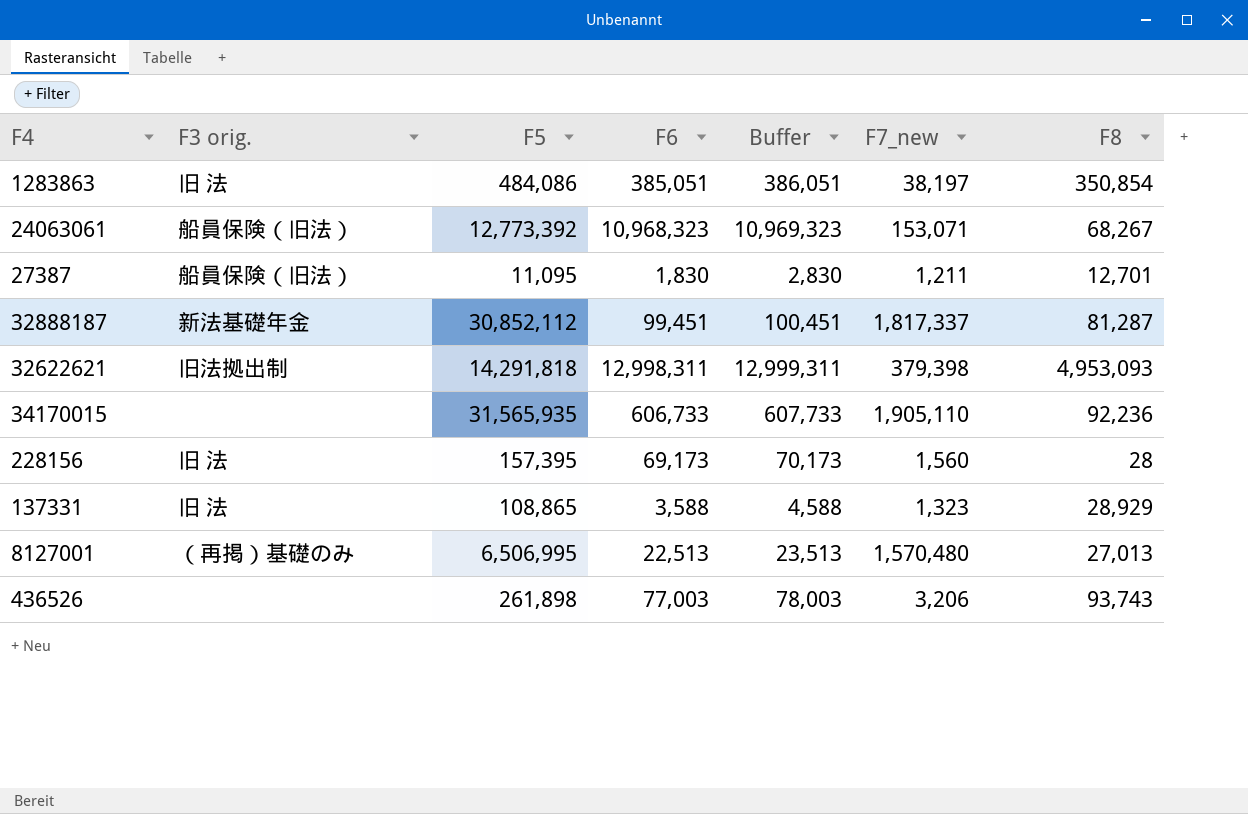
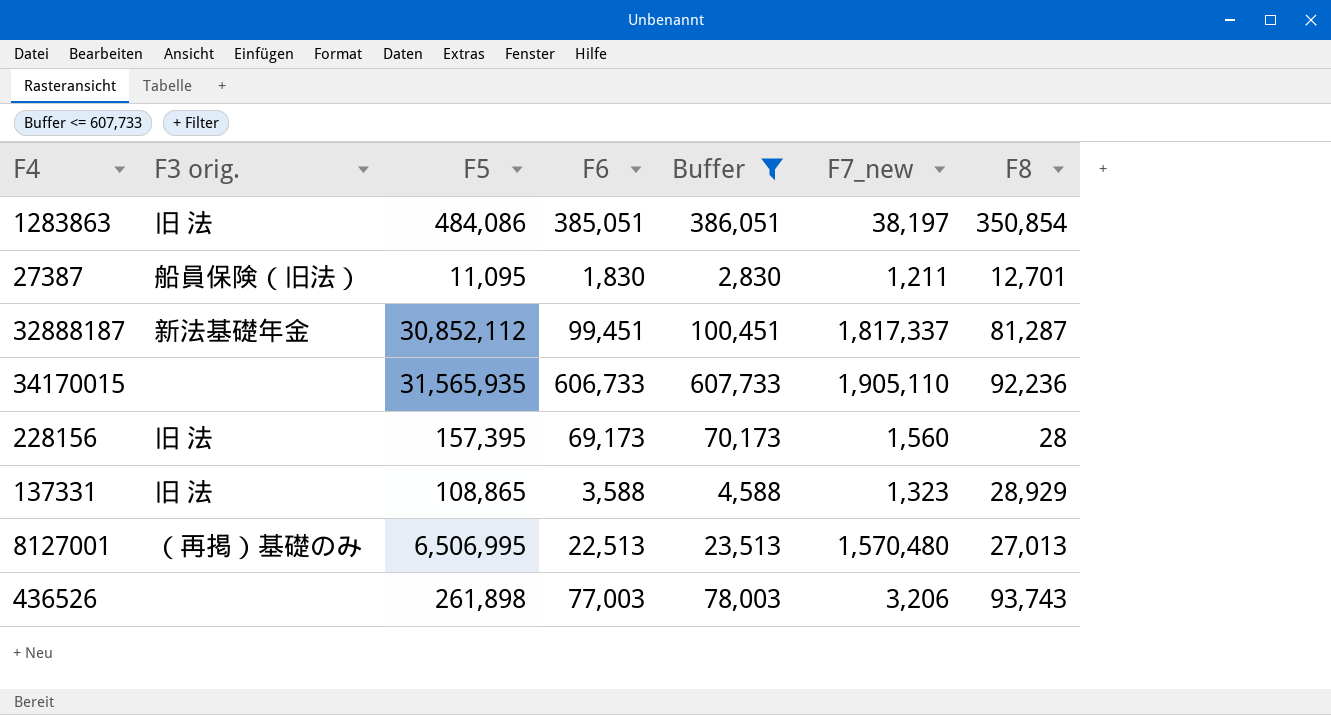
filter: none -> Buffer <= 607,733

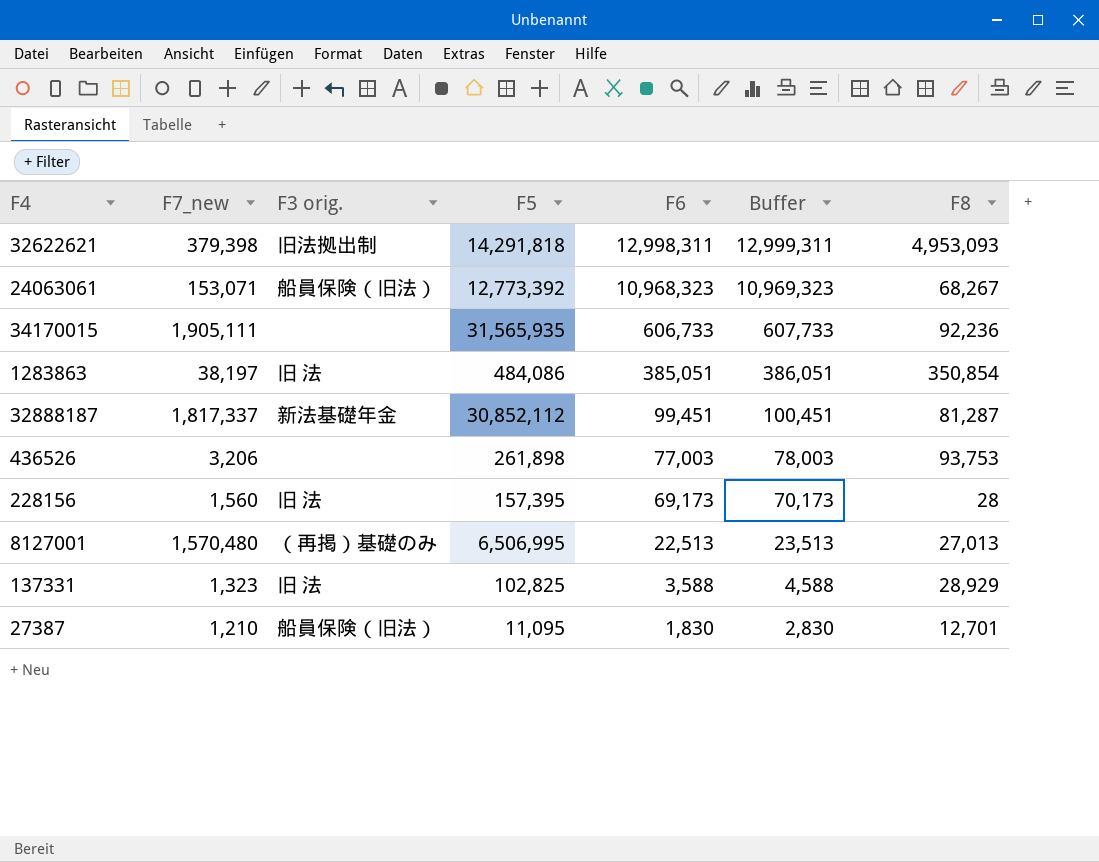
filter: Buffer <= 607,733 -> none
row order: none -> F6 descending
column F7_new | position: 6 -> 2
34170015 | F7_new: 1,905,110 -> 1,905,111
436526 | F8: 93,743 -> 93,753
137331 | F5: 108,865 -> 102,825
27387 | F7_new: 1,211 -> 1,210

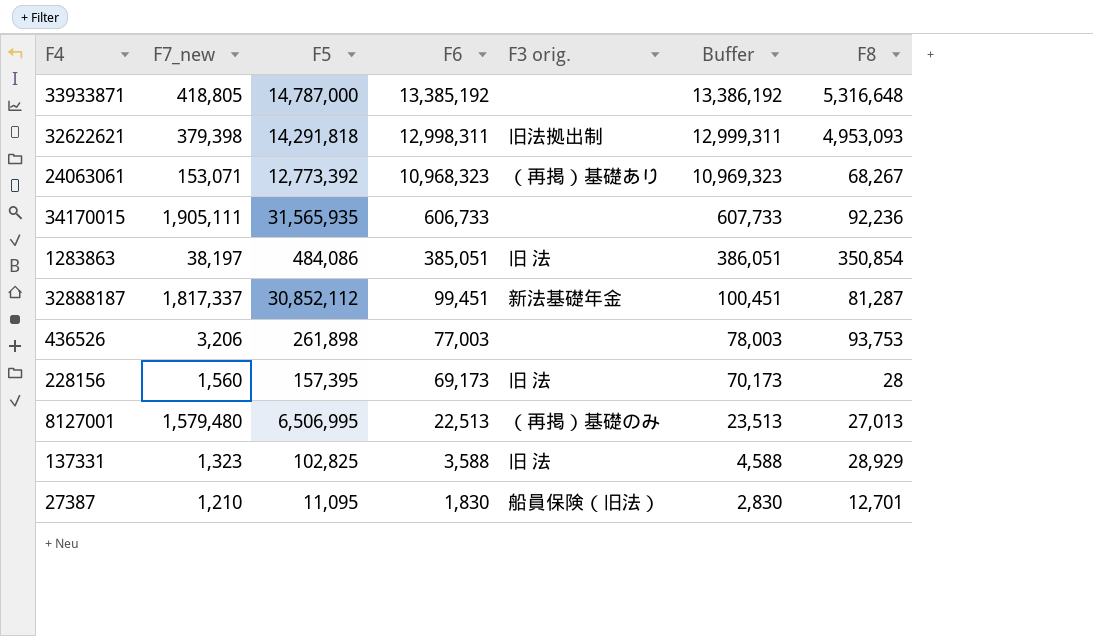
column F3 orig. | position: 3 -> 5
row 33933871: none -> 418,805 | 14,787,000 | 13,385,192 | none | 13,386,192 | 5,316,648
24063061 | F3 orig.: 船員保険（旧法） -> （再掲）基礎あり
8127001 | F7_new: 1,570,480 -> 1,579,480

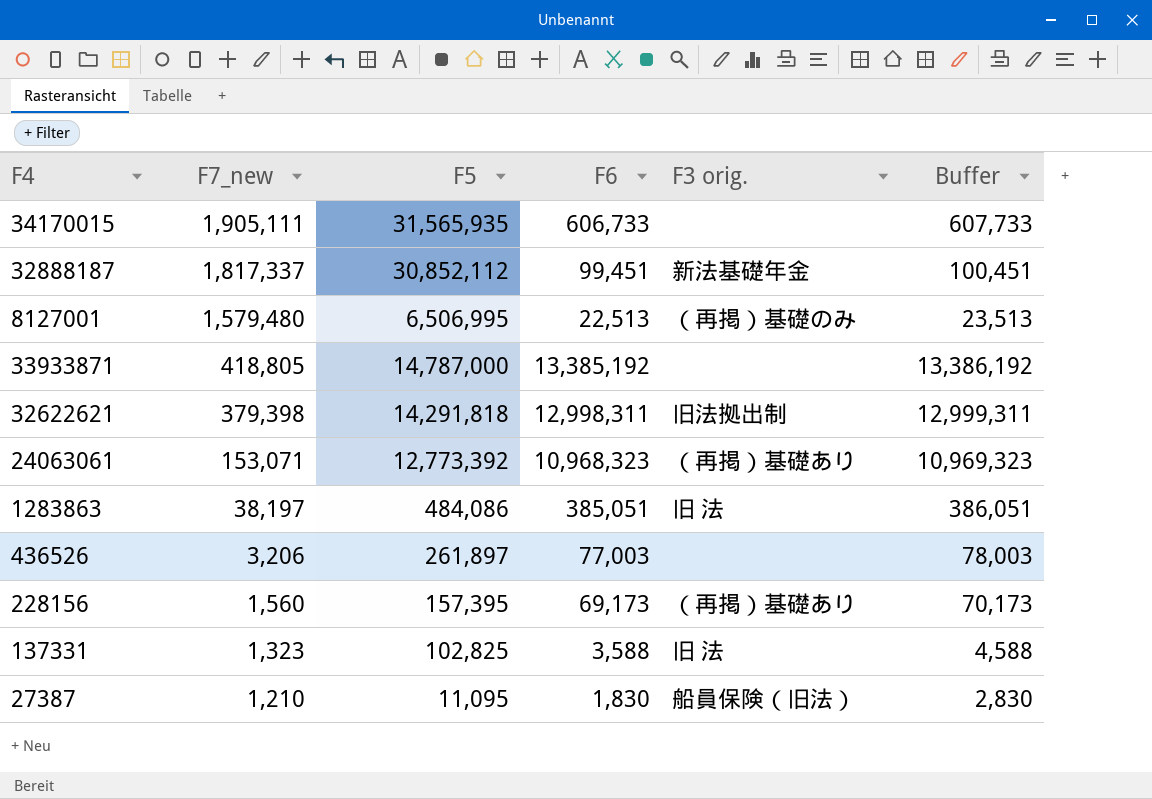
row order: F6 descending -> F7_new descending
column F8 | position: 7 -> none
436526 | F5: 261,898 -> 261,897
228156 | F3 orig.: 旧 法 -> （再掲）基礎あり

